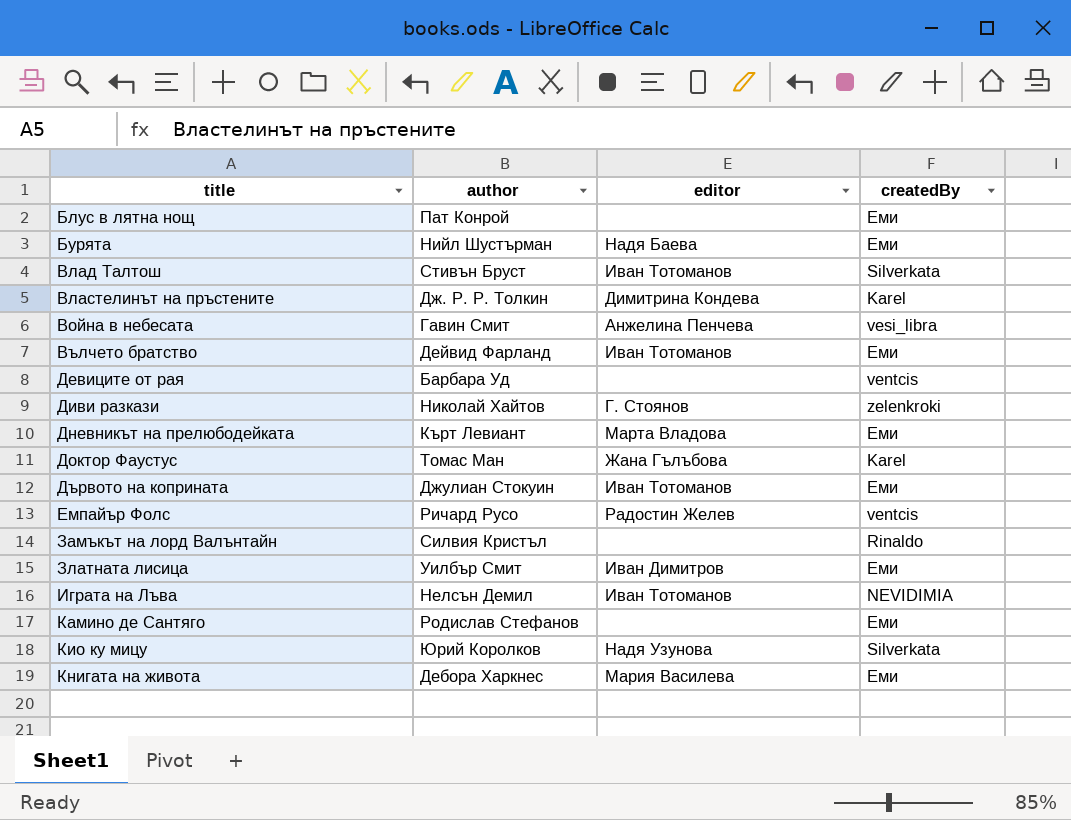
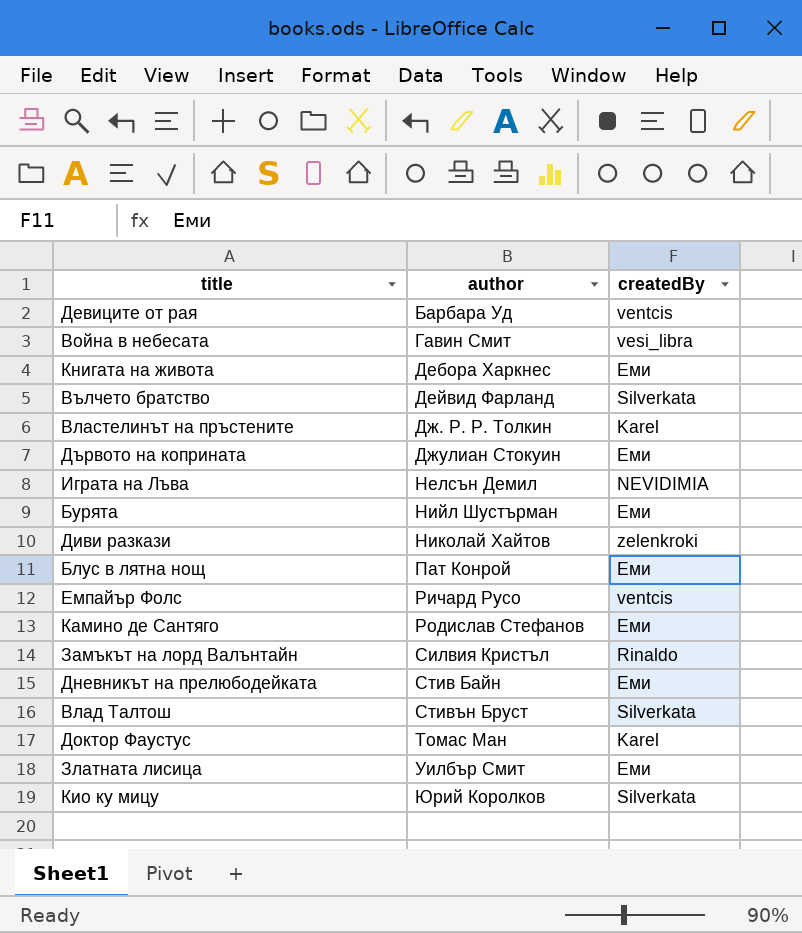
row order: title ascending -> author ascending
column editor | position: 3 -> none
Вълчето братство | createdBy: Еми -> Silverkata
Дневникът на прелюбодейката | author: Кърт Левиант -> Стив Байн

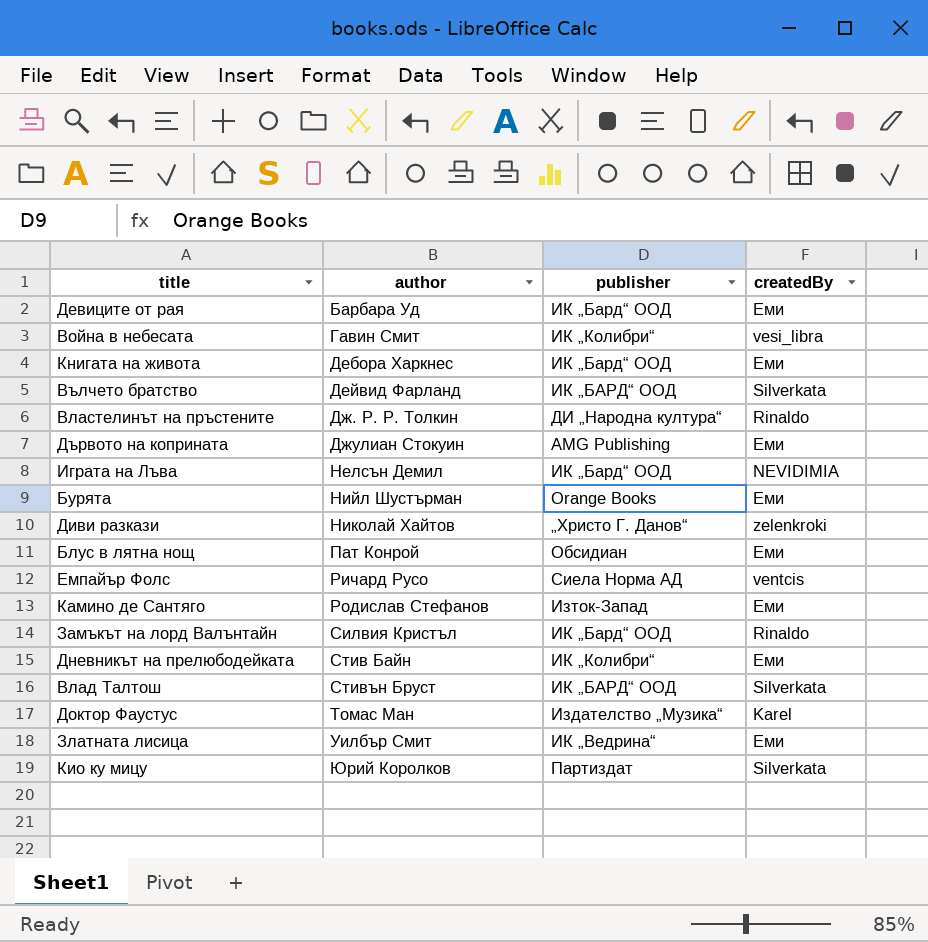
column publisher | position: none -> 3
Девиците от рая | createdBy: ventcis -> Еми
Властелинът на пръстените | createdBy: Karel -> Rinaldo

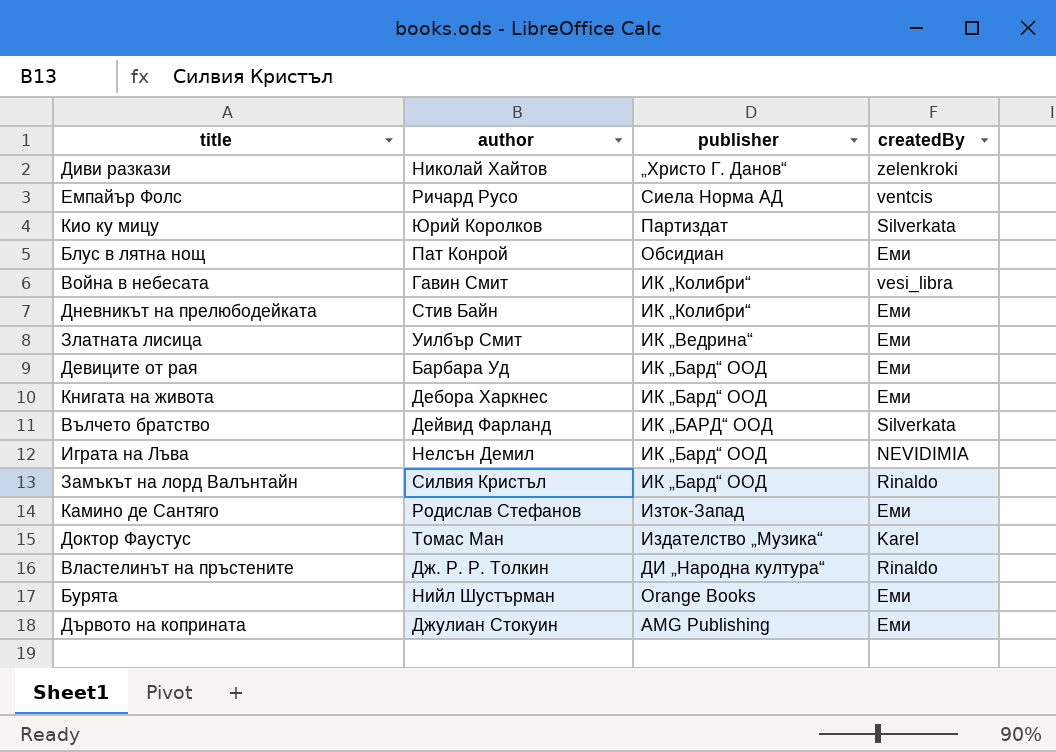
row order: author ascending -> publisher descending
row Влад Талтош: Стивън Бруст | ИК „БАРД“ ООД | Silverkata -> none

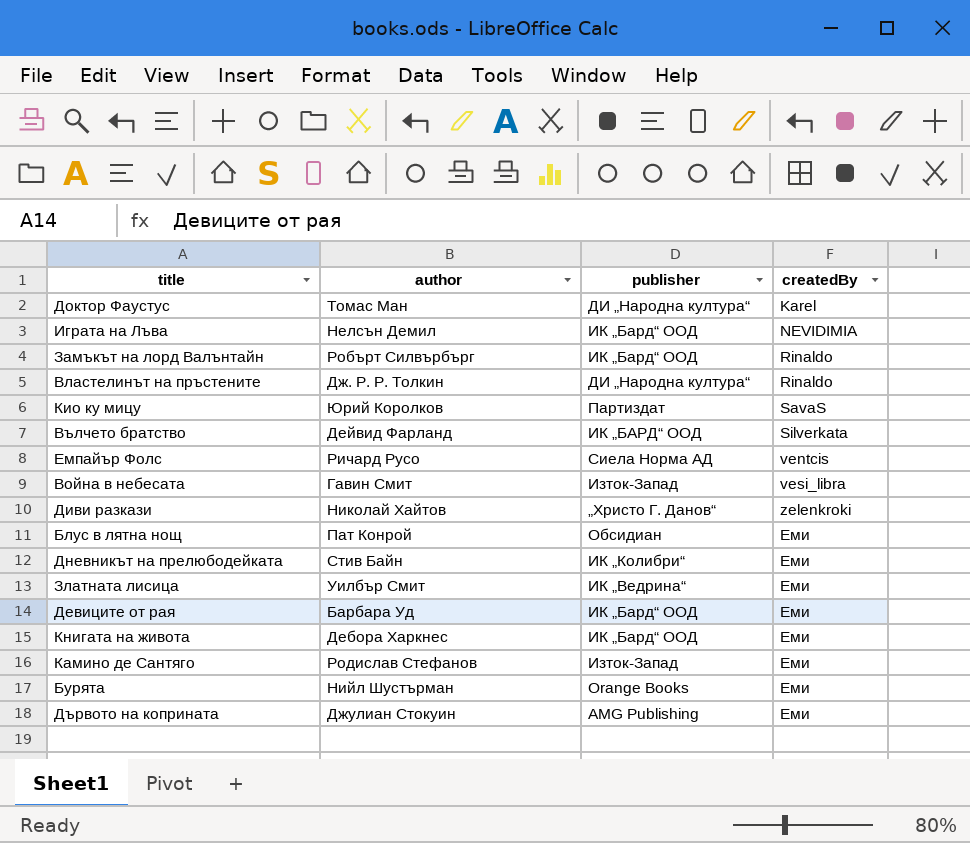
row order: publisher descending -> createdBy ascending
Доктор Фаустус | publisher: Издателство „Музика“ -> ДИ „Народна култура“
Замъкът на лорд Валънтайн | author: Силвия Кристъл -> Робърт Силвърбърг
Кио ку мицу | createdBy: Silverkata -> SavaS
Война в небесата | publisher: ИК „Колибри“ -> Изток-Запад

